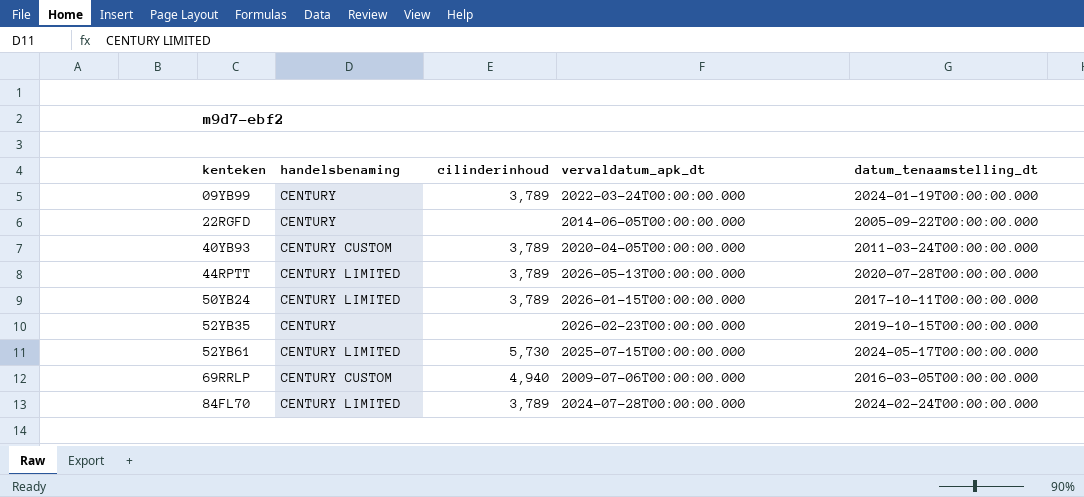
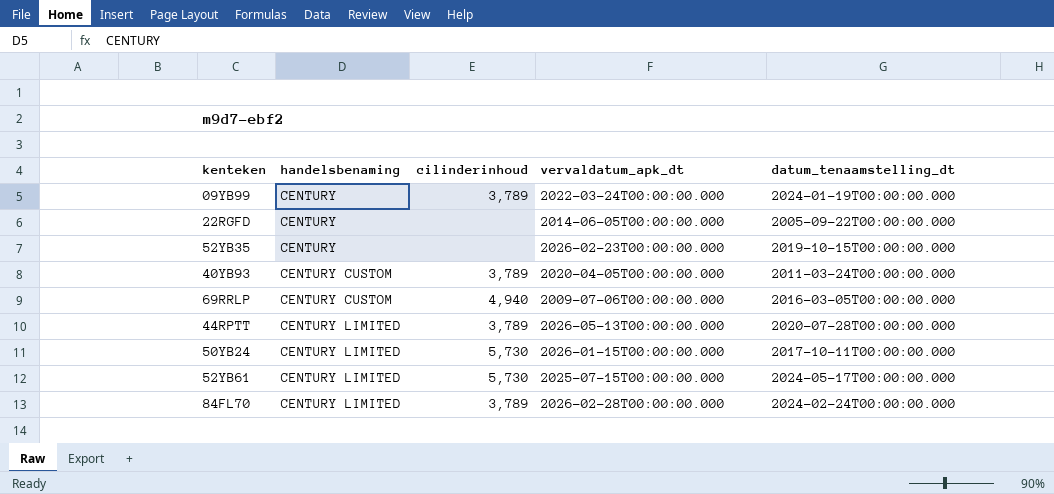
row order: kenteken ascending -> handelsbenaming ascending
50YB24 | cilinderinhoud: 3,789 -> 5,730
84FL70 | vervaldatum_apk_dt: 2024-07-28T00:00:00.000 -> 2026-02-28T00:00:00.000

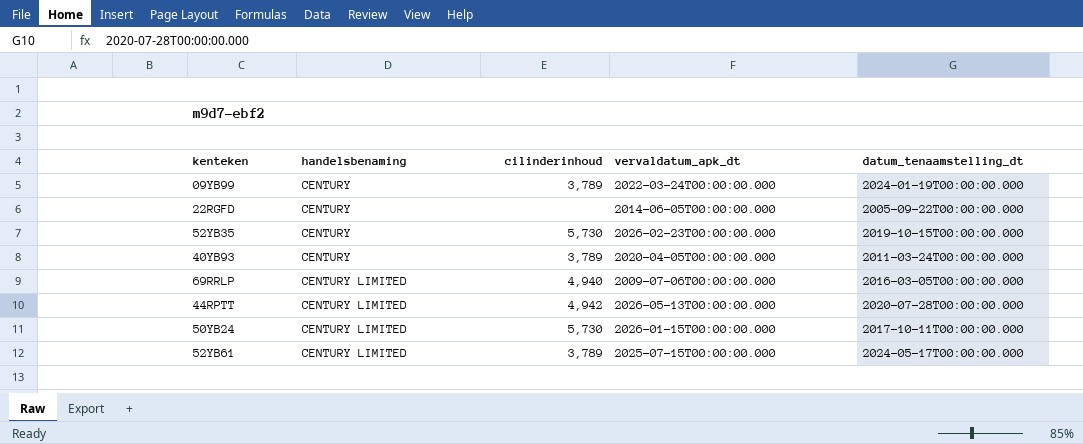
row 84FL70: CENTURY LIMITED | 3,789 | 2026-02-28T00:00:00.000 | 2024-02-24T00:00:00.000 -> none
52YB35 | cilinderinhoud: none -> 5,730
40YB93 | handelsbenaming: CENTURY CUSTOM -> CENTURY
69RRLP | handelsbenaming: CENTURY CUSTOM -> CENTURY LIMITED
44RPTT | cilinderinhoud: 3,789 -> 4,942
52YB61 | cilinderinhoud: 5,730 -> 3,789

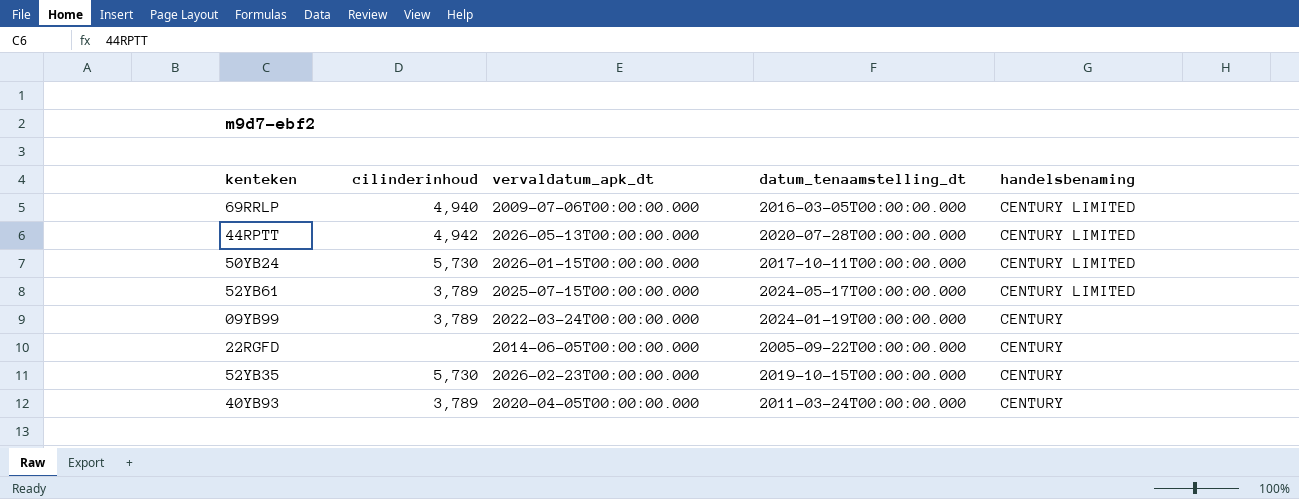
row order: handelsbenaming ascending -> handelsbenaming descending
column handelsbenaming | position: 2 -> 5

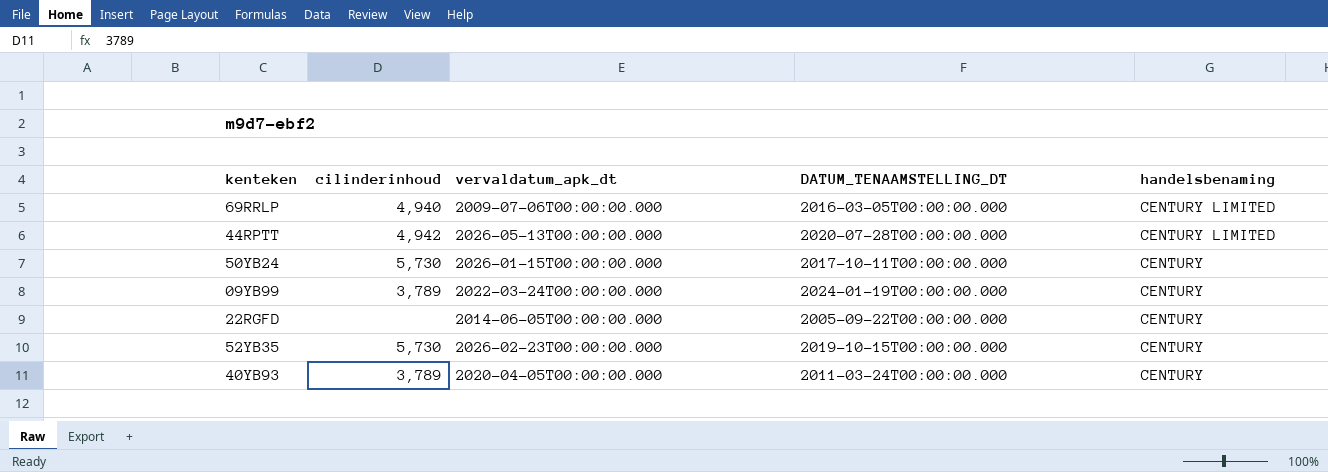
column name: datum_tenaamstelling_dt -> DATUM_TENAAMSTELLING_DT
row 52YB61: 3,789 | 2025-07-15T00:00:00.000 | 2024-05-17T00:00:00.000 | CENTURY LIMITED -> none
50YB24 | handelsbenaming: CENTURY LIMITED -> CENTURY

